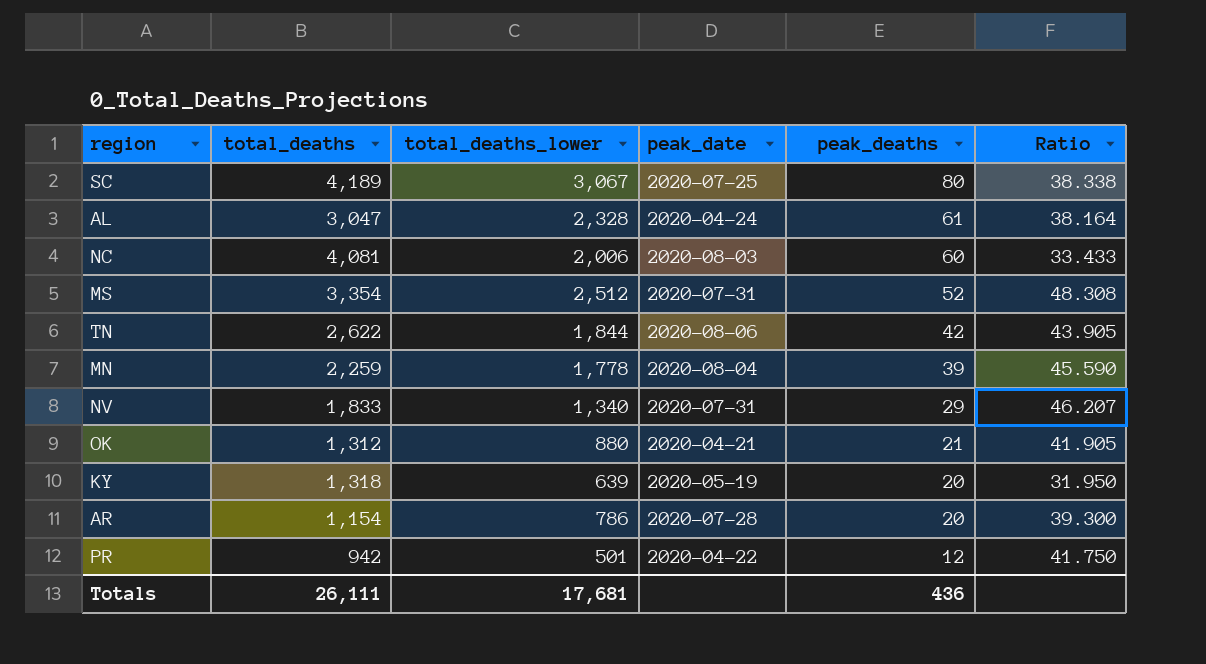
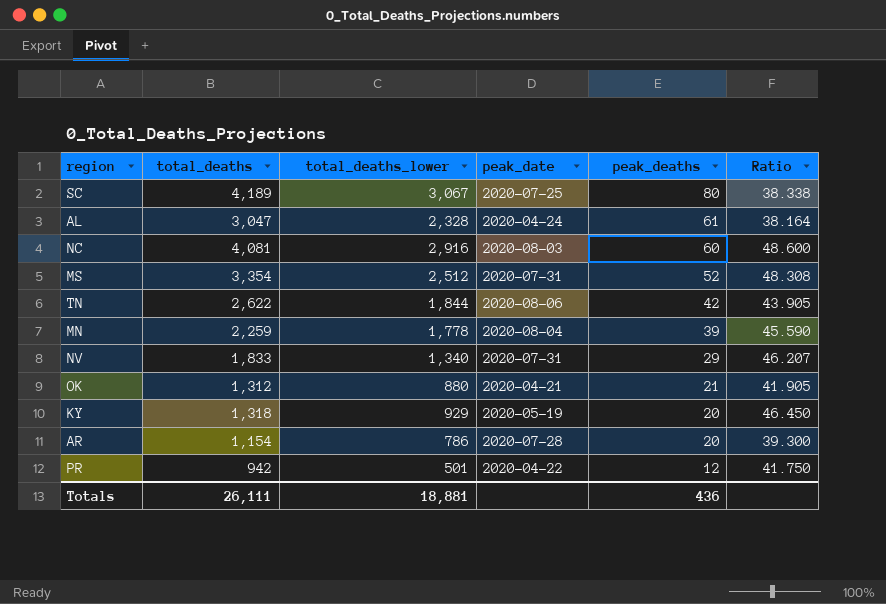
NC | total_deaths_lower: 2,006 -> 2,916
NC | Ratio: 33.433 -> 48.600
KY | total_deaths_lower: 639 -> 929
KY | Ratio: 31.950 -> 46.450
Totals | total_deaths_lower: 17,681 -> 18,881

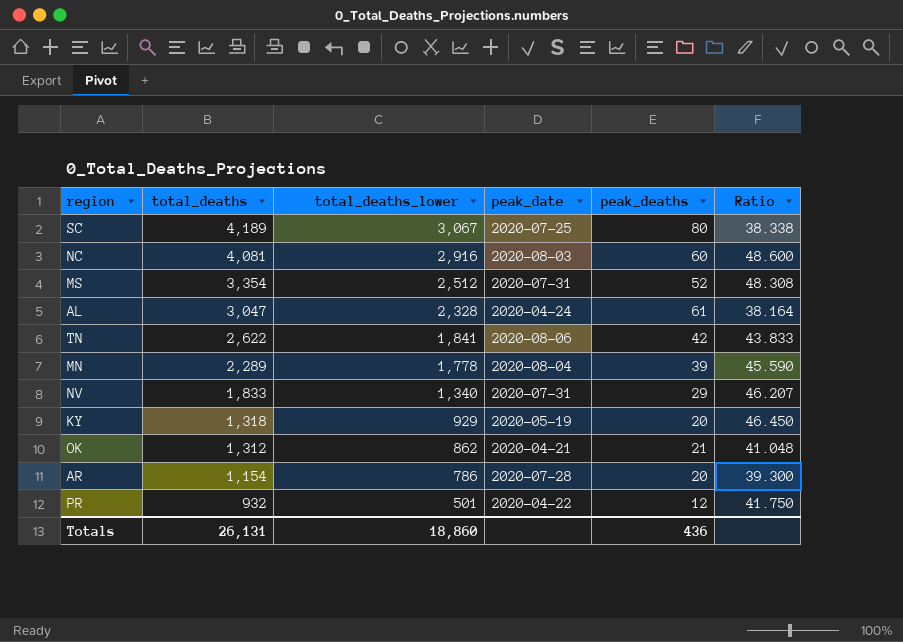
row order: peak_deaths descending -> total_deaths descending
TN | total_deaths_lower: 1,844 -> 1,841
TN | Ratio: 43.905 -> 43.833
MN | total_deaths: 2,259 -> 2,289
OK | total_deaths_lower: 880 -> 862
OK | Ratio: 41.905 -> 41.048
PR | total_deaths: 942 -> 932
Totals | total_deaths: 26,111 -> 26,131
Totals | total_deaths_lower: 18,881 -> 18,860

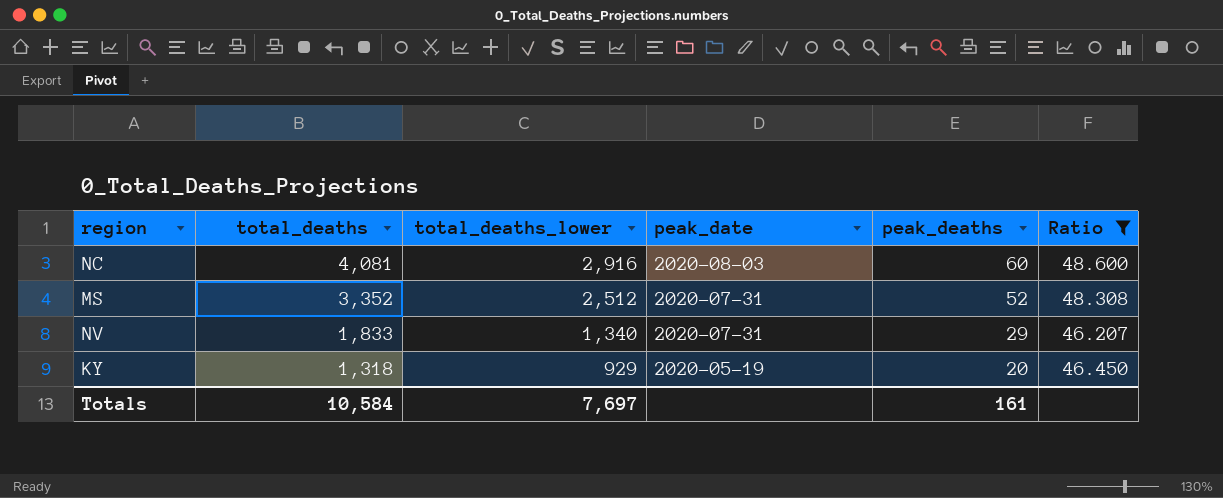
filter: none -> Ratio >= 46.207
MS | total_deaths: 3,354 -> 3,352
Totals | total_deaths: 26,131 -> 10,584
Totals | total_deaths_lower: 18,860 -> 7,697
Totals | peak_deaths: 436 -> 161

